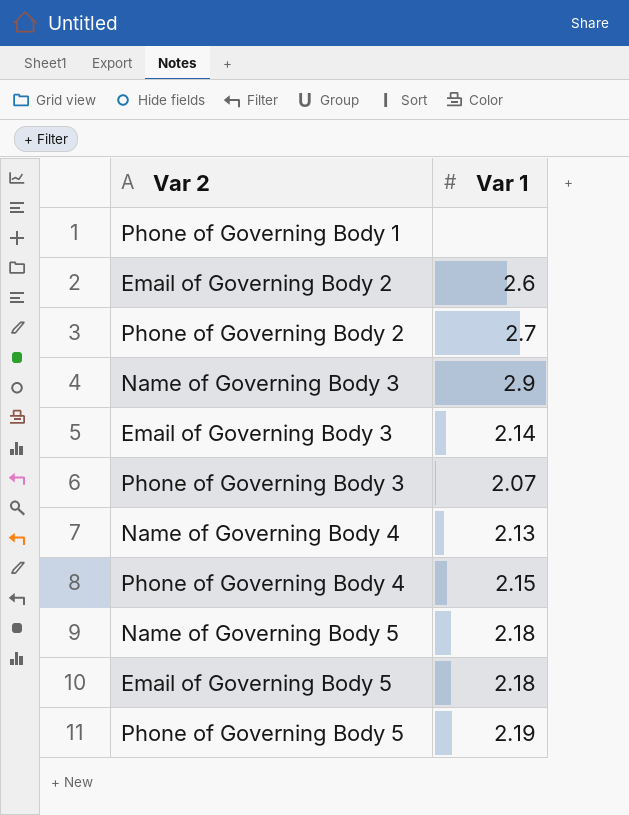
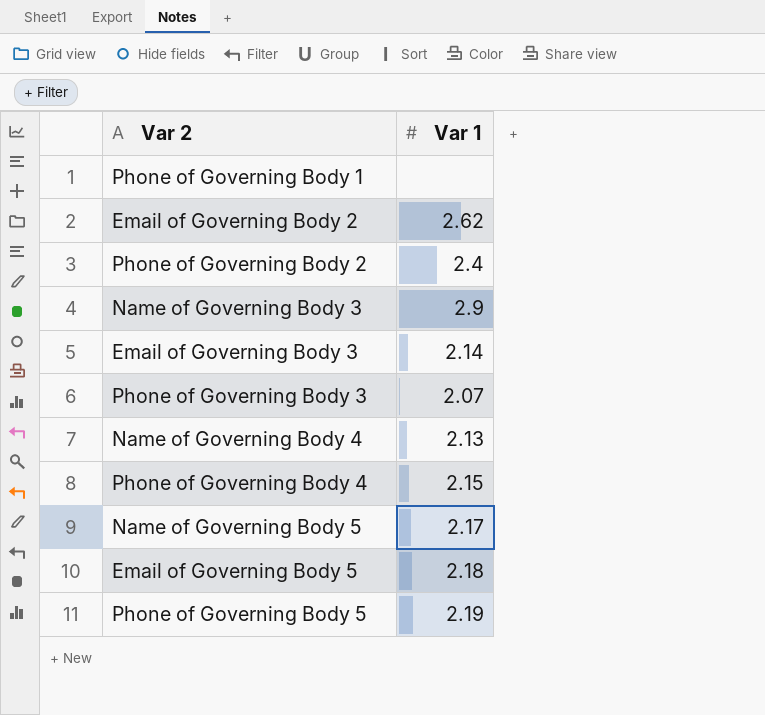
Email of Governing Body 2 | Var 1: 2.6 -> 2.62
Phone of Governing Body 2 | Var 1: 2.7 -> 2.4
Name of Governing Body 5 | Var 1: 2.18 -> 2.17

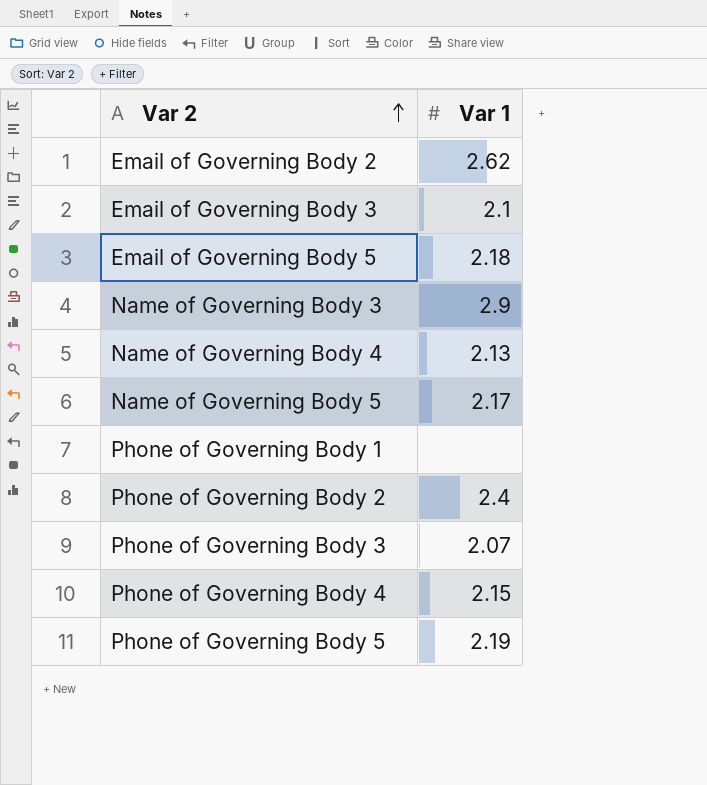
row order: none -> Var 2 ascending
Email of Governing Body 3 | Var 1: 2.14 -> 2.1

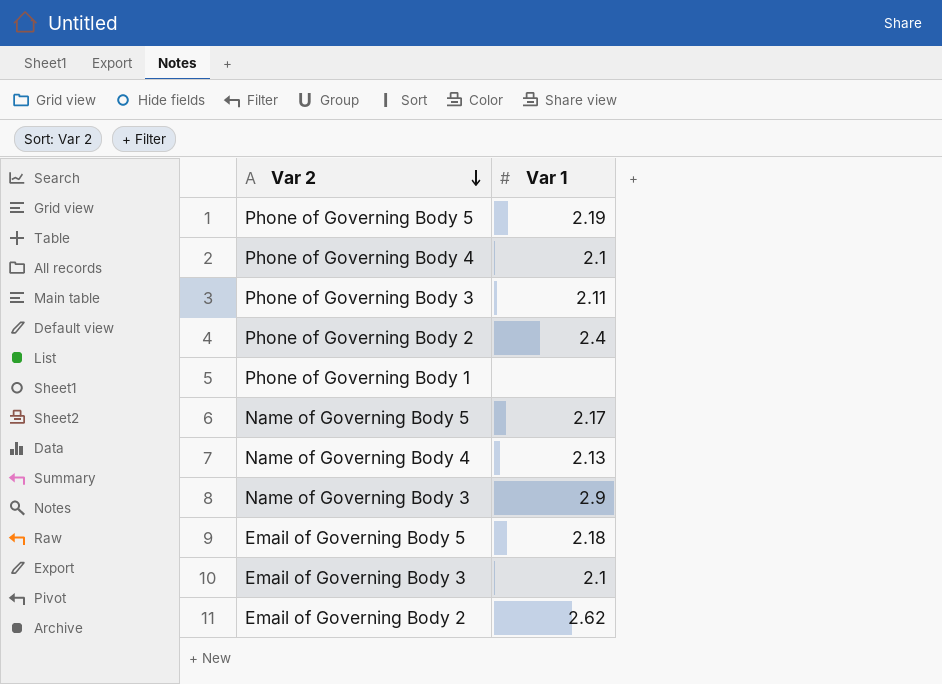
row order: Var 2 ascending -> Var 2 descending
Phone of Governing Body 4 | Var 1: 2.15 -> 2.1
Phone of Governing Body 3 | Var 1: 2.07 -> 2.11

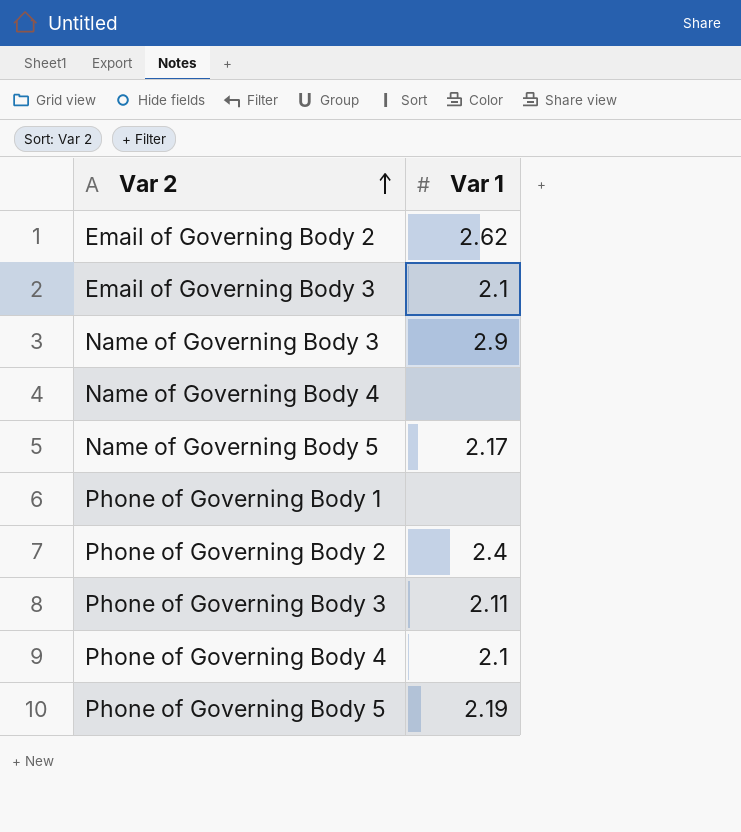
row order: Var 2 descending -> Var 2 ascending
row Email of Governing Body 5: 2.18 -> none
Name of Governing Body 4 | Var 1: 2.13 -> none

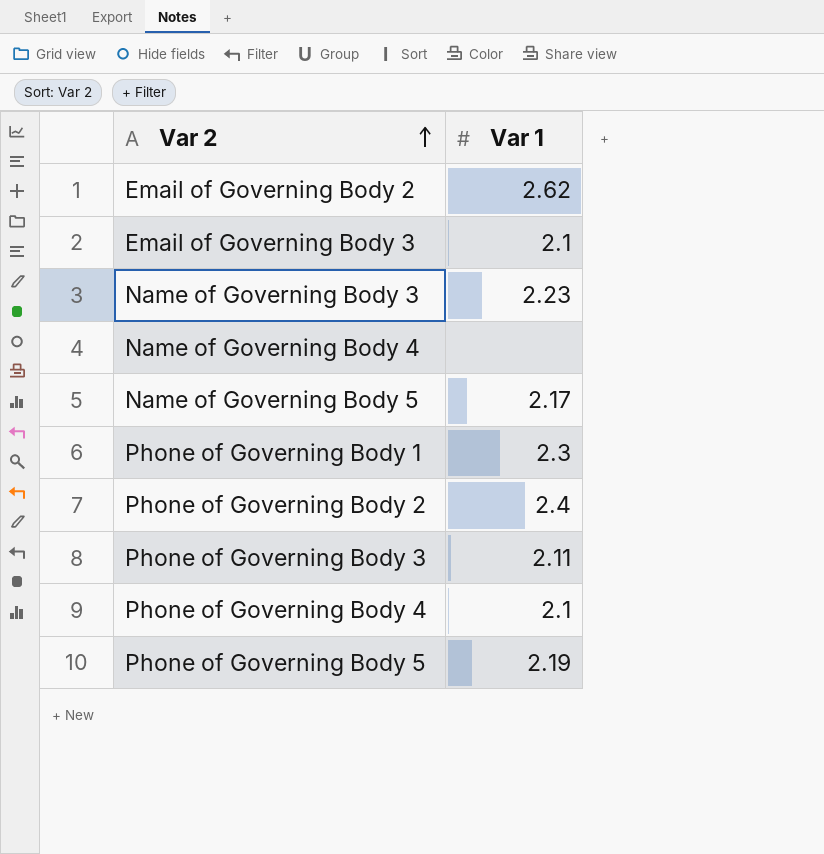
Name of Governing Body 3 | Var 1: 2.9 -> 2.23
Phone of Governing Body 1 | Var 1: none -> 2.3

